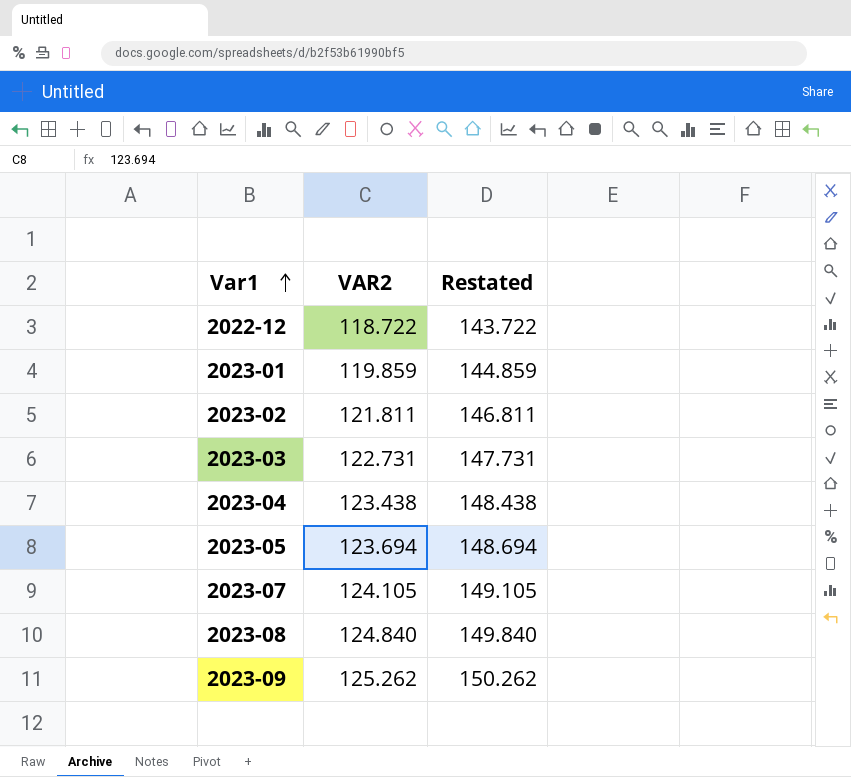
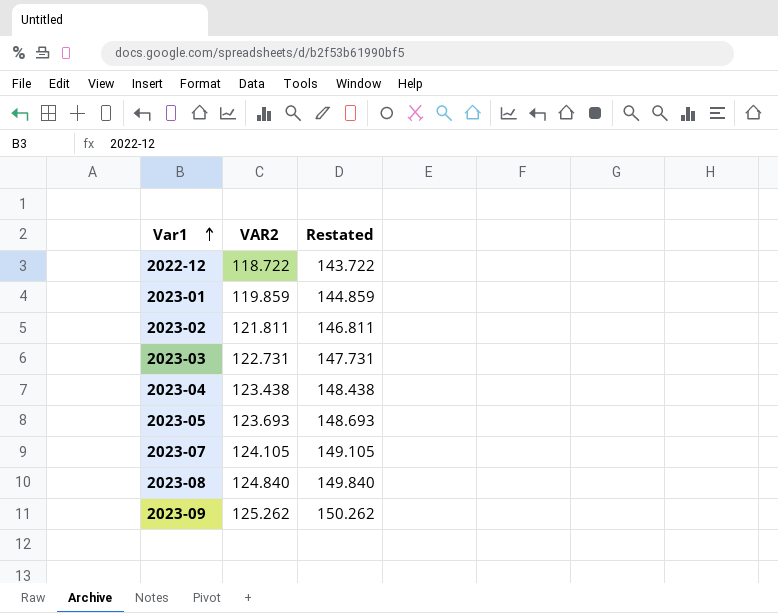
2023-05 | VAR2: 123.694 -> 123.693
2023-05 | Restated: 148.694 -> 148.693

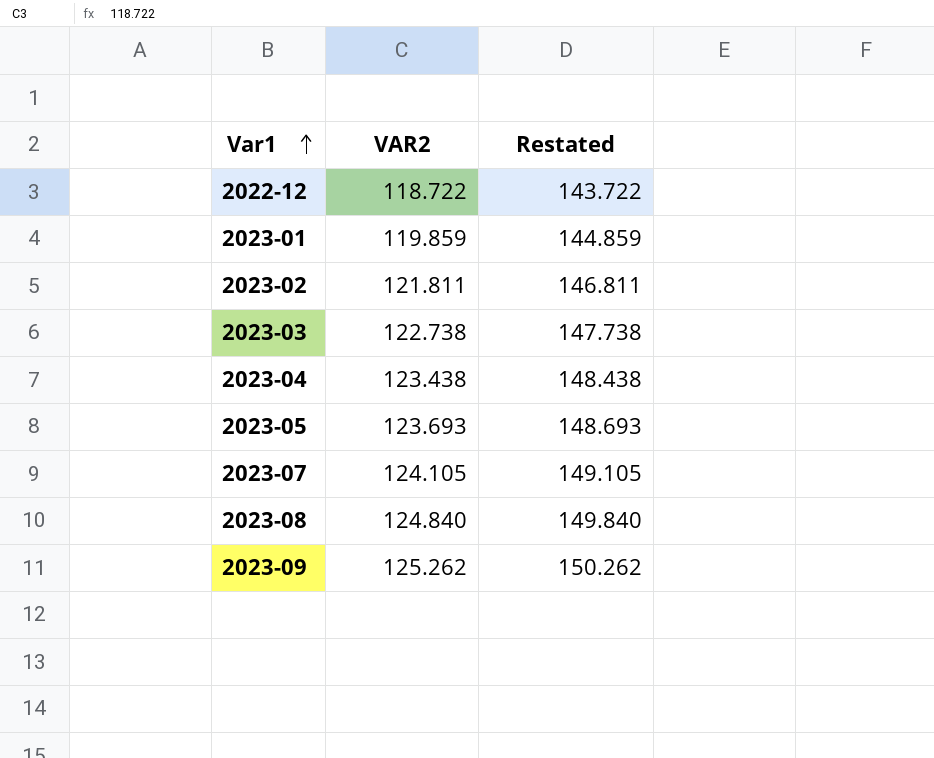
2023-03 | VAR2: 122.731 -> 122.738
2023-03 | Restated: 147.731 -> 147.738

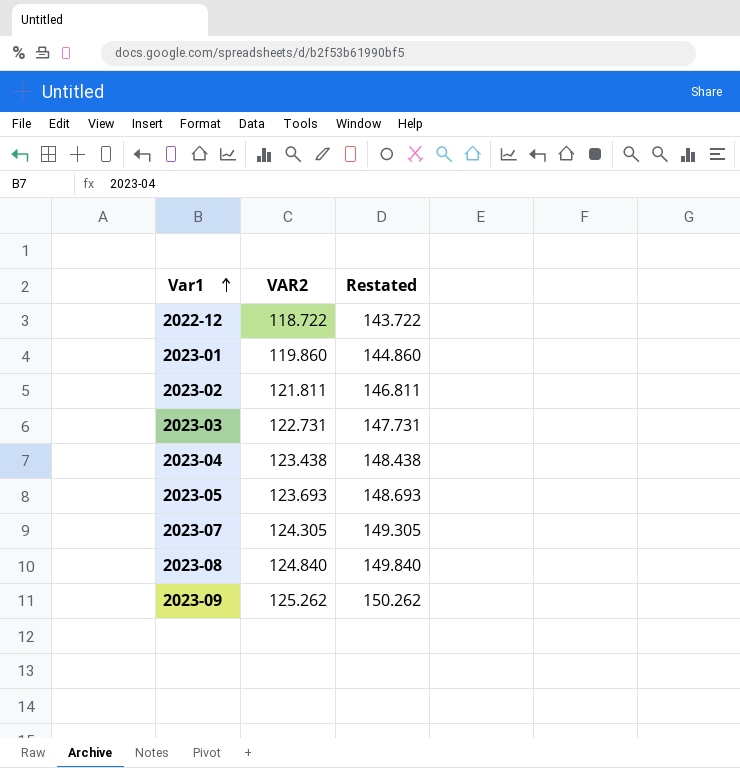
2023-01 | VAR2: 119.859 -> 119.860
2023-01 | Restated: 144.859 -> 144.860
2023-03 | VAR2: 122.738 -> 122.731
2023-03 | Restated: 147.738 -> 147.731
2023-07 | VAR2: 124.105 -> 124.305
2023-07 | Restated: 149.105 -> 149.305

